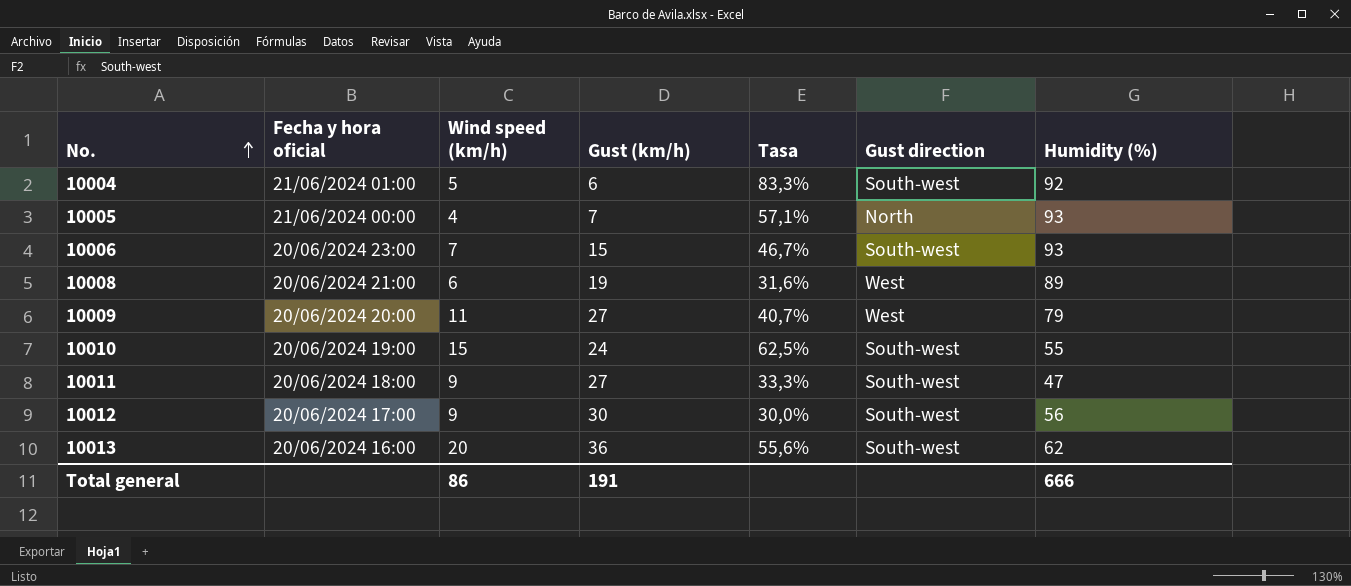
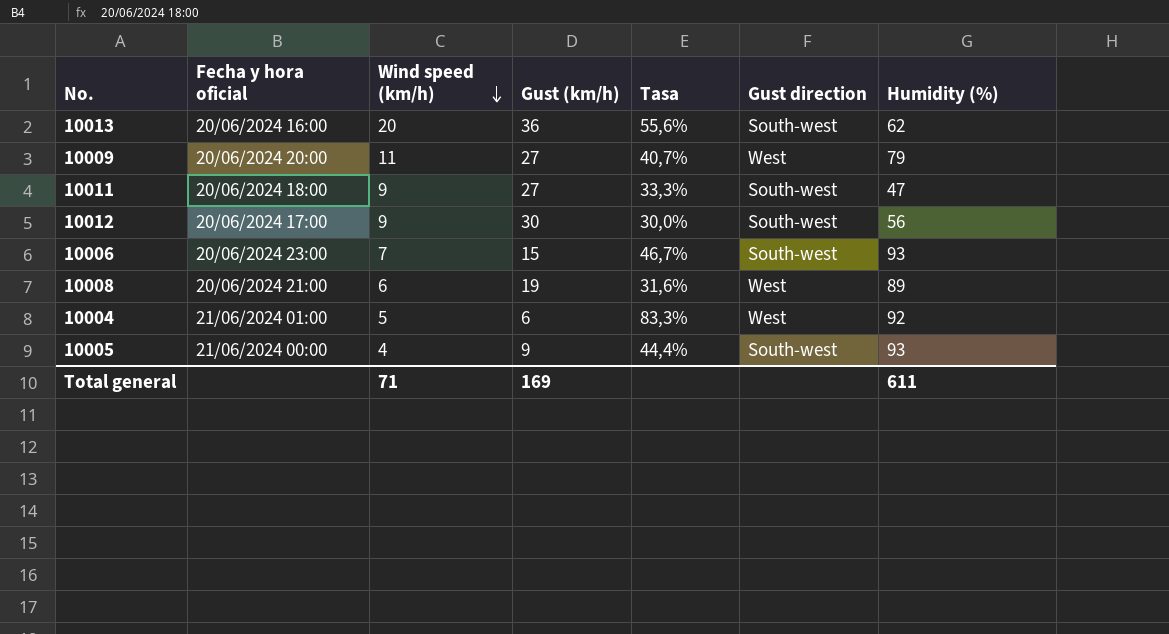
row order: No. ascending -> Wind speed (km/h) descending
row 10010: 20/06/2024 19:00 | 15 | 24 | 62,5% | South-west | 55 -> none
10004 | Gust direction: South-west -> West
10005 | Gust (km/h): 7 -> 9
10005 | Tasa: 57,1% -> 44,4%
10005 | Gust direction: North -> South-west
Total general | Wind speed (km/h): 86 -> 71
Total general | Gust (km/h): 191 -> 169
Total general | Humidity (%): 666 -> 611

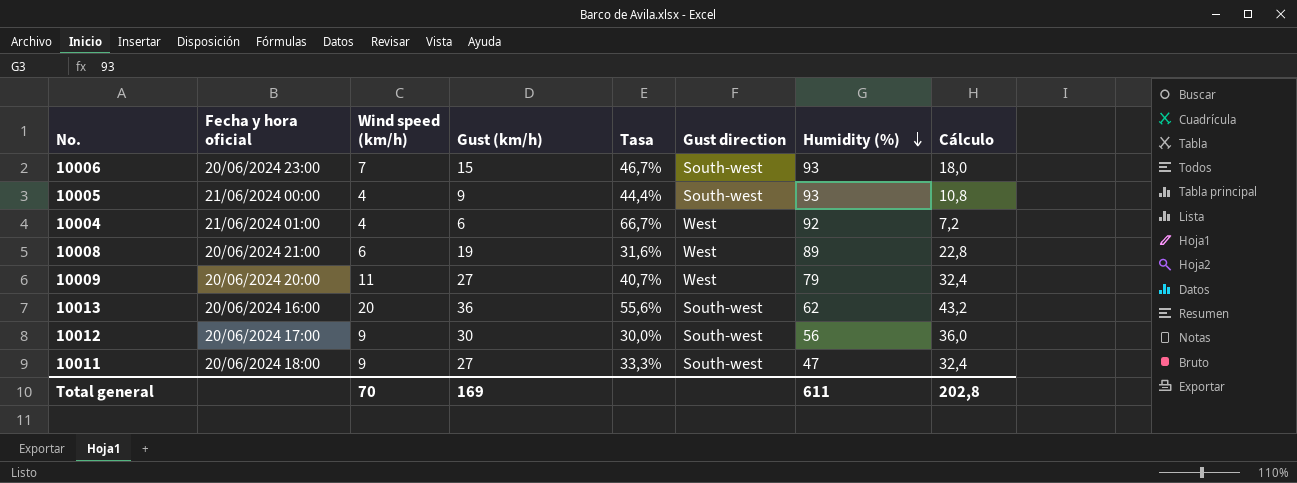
row order: Wind speed (km/h) descending -> Humidity (%) descending
column Cálculo | formula: none -> [Gust (km/h)] * 1,2
10004 | Wind speed (km/h): 5 -> 4
10004 | Tasa: 83,3% -> 66,7%
Total general | Wind speed (km/h): 71 -> 70

